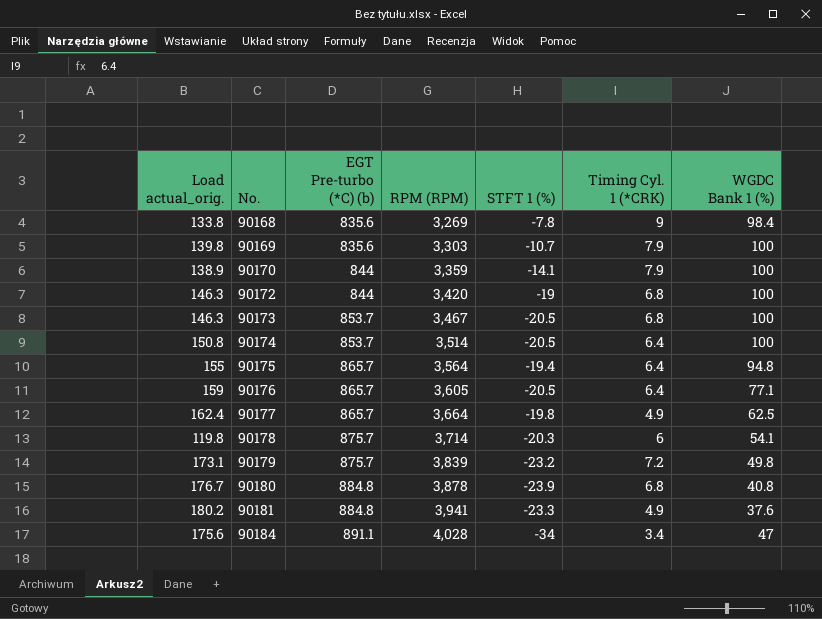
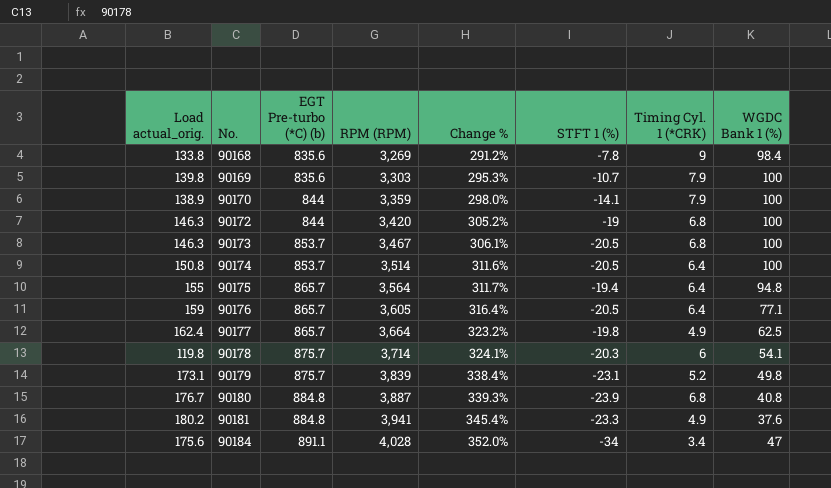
column Change % | formula: none -> ([RPM (RPM)] - [EGT Pre-turbo (*C) (b)]) / [EGT Pre-turbo (*C) (b)]
90179 | STFT 1 (%): -23.2 -> -23.1
90179 | Timing Cyl. 1 (*CRK): 7.2 -> 5.2
90180 | RPM (RPM): 3,878 -> 3,887

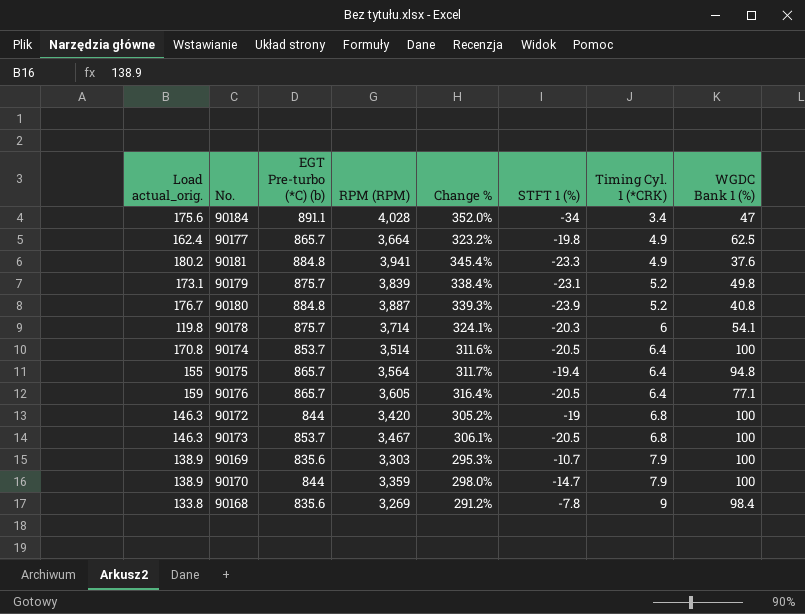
row order: No. ascending -> Timing Cyl. 1 (*CRK) ascending
90180 | Timing Cyl. 1 (*CRK): 6.8 -> 5.2
90174 | Load actual_orig.: 150.8 -> 170.8
90169 | Load actual_orig.: 139.8 -> 138.9
90170 | STFT 1 (%): -14.1 -> -14.7

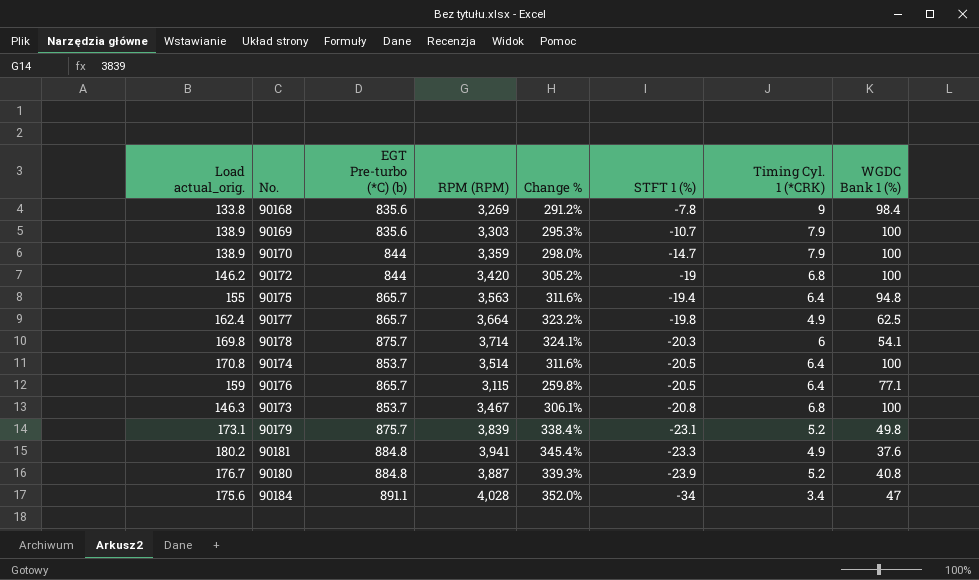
row order: Timing Cyl. 1 (*CRK) ascending -> STFT 1 (%) descending
90172 | Load actual_orig.: 146.3 -> 146.2
90175 | RPM (RPM): 3,564 -> 3,563
90175 | Change %: 311.7% -> 311.6%
90178 | Load actual_orig.: 119.8 -> 169.8
90176 | RPM (RPM): 3,605 -> 3,115
90176 | Change %: 316.4% -> 259.8%
90173 | STFT 1 (%): -20.5 -> -20.8

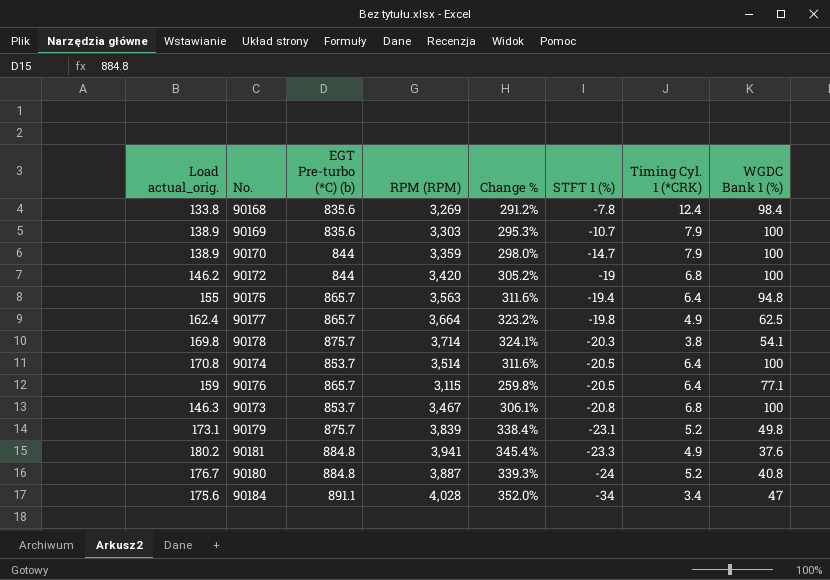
90168 | Timing Cyl. 1 (*CRK): 9 -> 12.4
90178 | Timing Cyl. 1 (*CRK): 6 -> 3.8
90180 | STFT 1 (%): -23.9 -> -24

